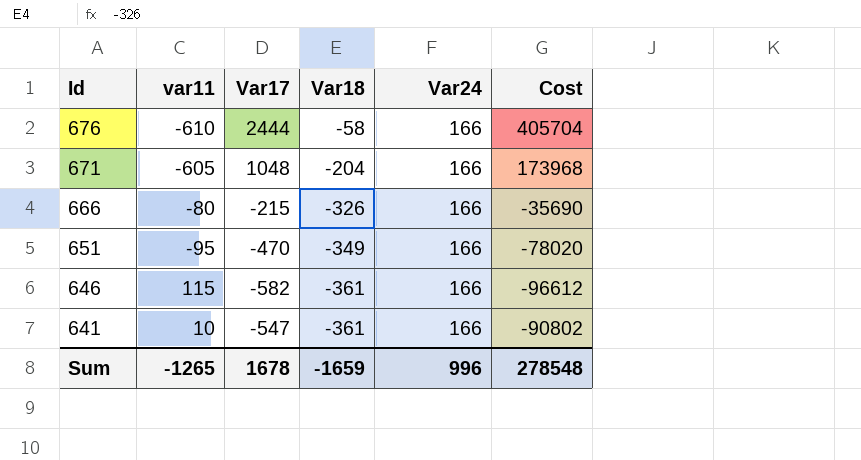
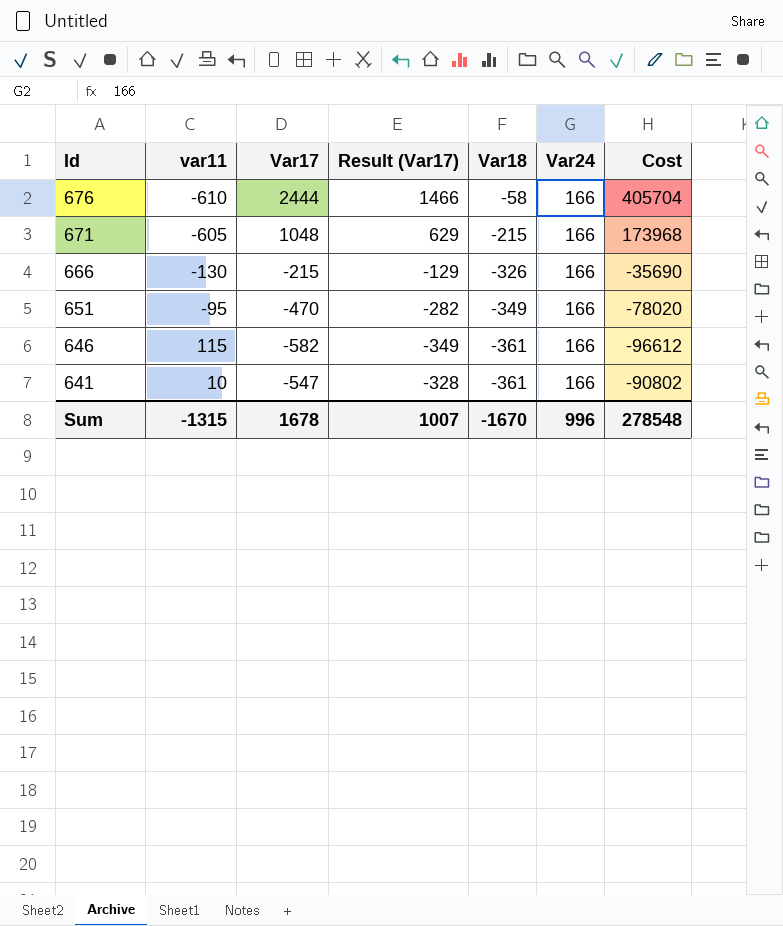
column Result (Var17) | formula: none -> [Var17] * 0.6
671 | Var18: -204 -> -215
666 | var11: -80 -> -130
Sum | var11: -1265 -> -1315
Sum | Var18: -1659 -> -1670

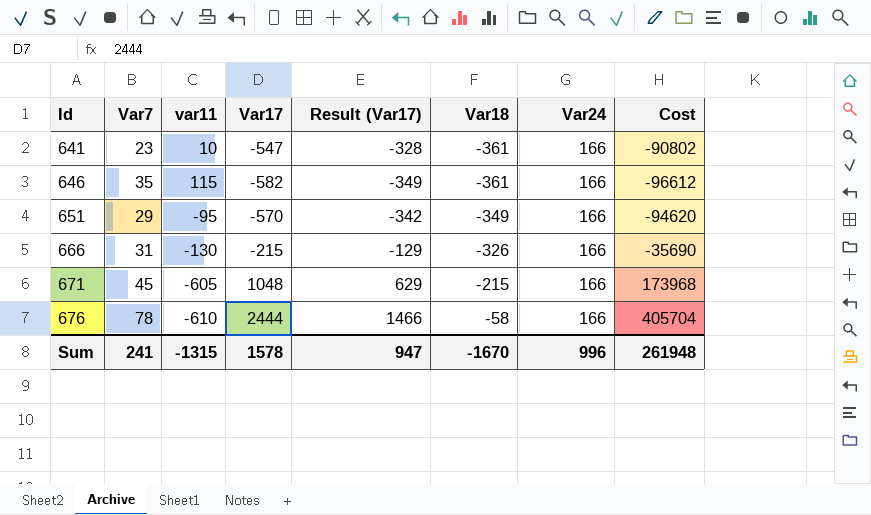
row order: Id descending -> Id ascending
column Var7 | position: none -> 2
651 | Var17: -470 -> -570
651 | Result (Var17): -282 -> -342
651 | Cost: -78020 -> -94620
Sum | Var17: 1678 -> 1578
Sum | Result (Var17): 1007 -> 947
Sum | Cost: 278548 -> 261948

